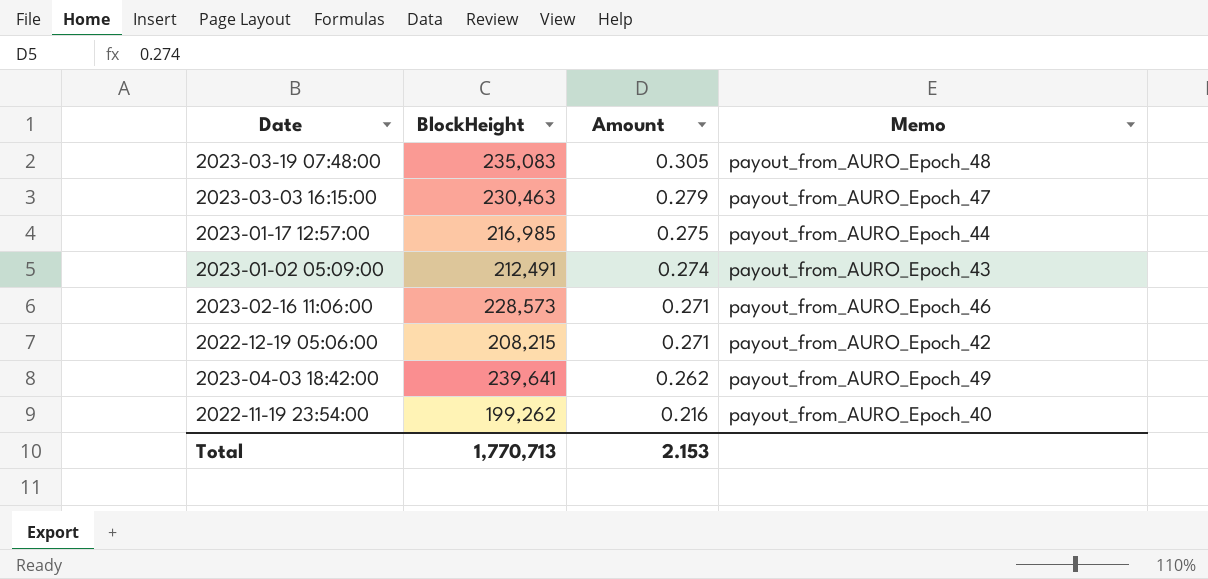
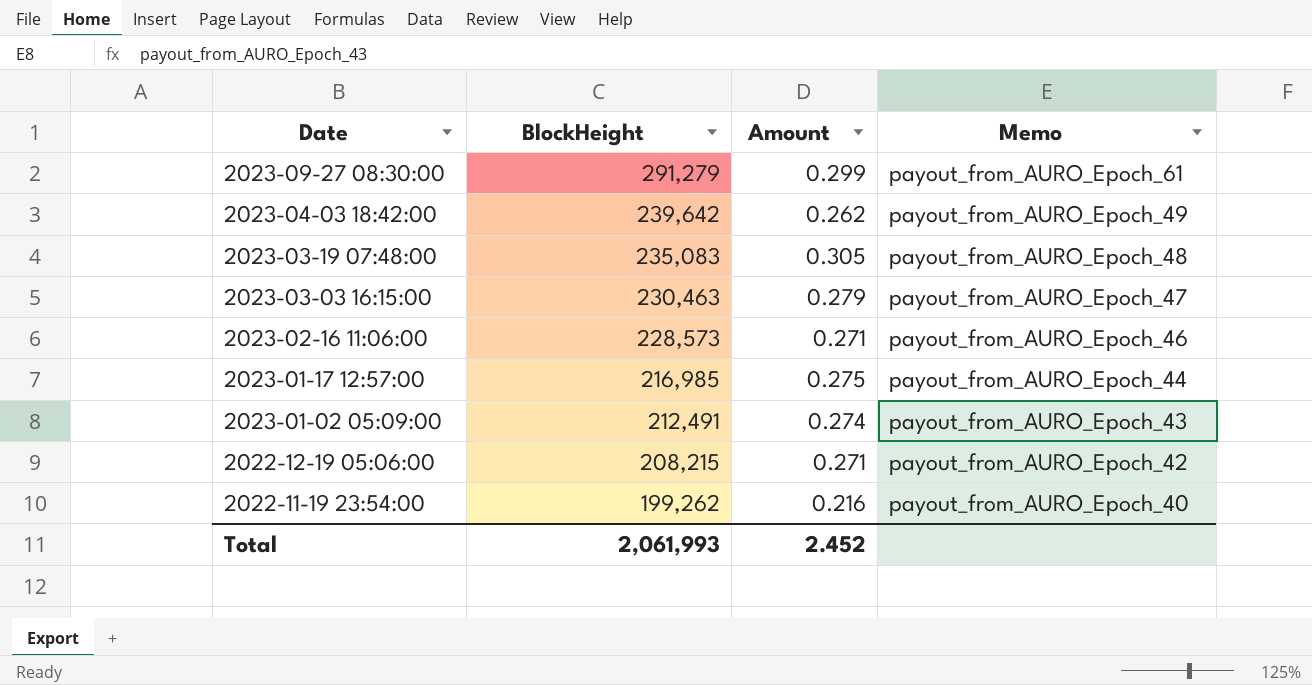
row order: Amount descending -> Date descending
row 2023-09-27 08:30:00: none -> 291,279 | 0.299 | payout_from_AURO_Epoch_61
2023-04-03 18:42:00 | BlockHeight: 239,641 -> 239,642
Total | BlockHeight: 1,770,713 -> 2,061,993
Total | Amount: 2.153 -> 2.452

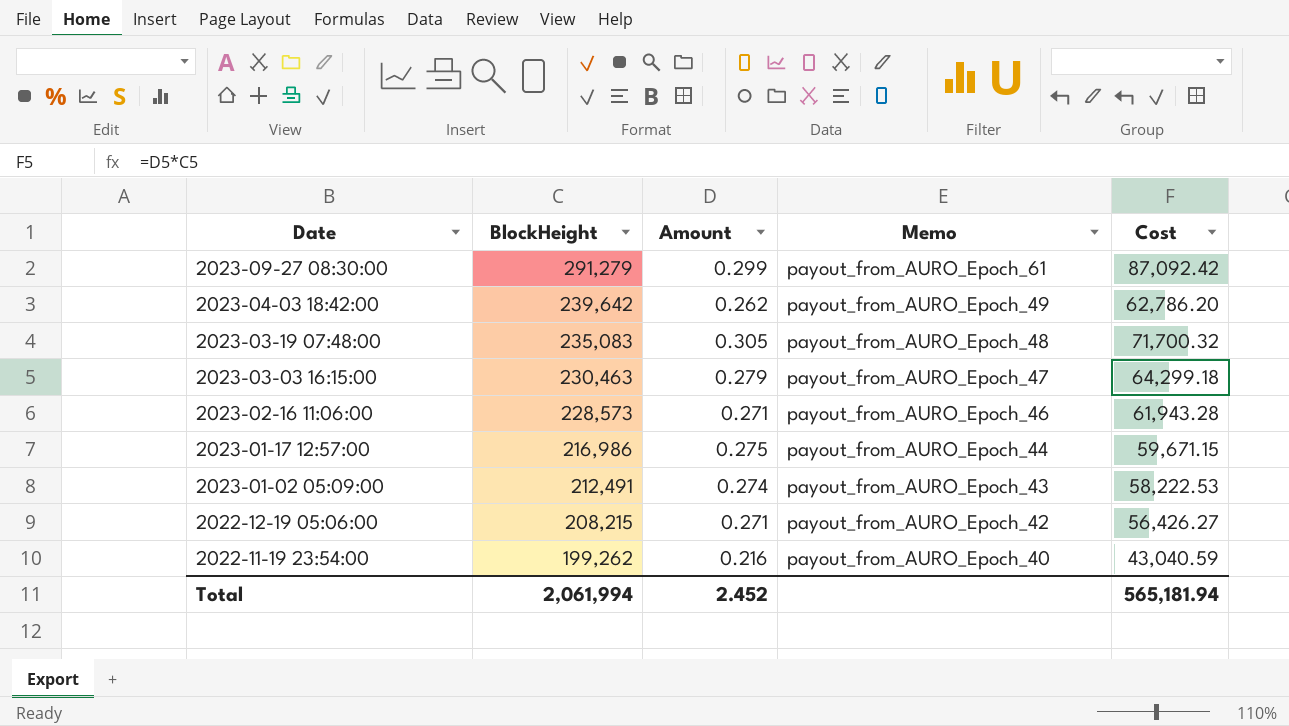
column Cost | formula: none -> [BlockHeight] * [Amount]
2023-01-17 12:57:00 | BlockHeight: 216,985 -> 216,986
Total | BlockHeight: 2,061,993 -> 2,061,994

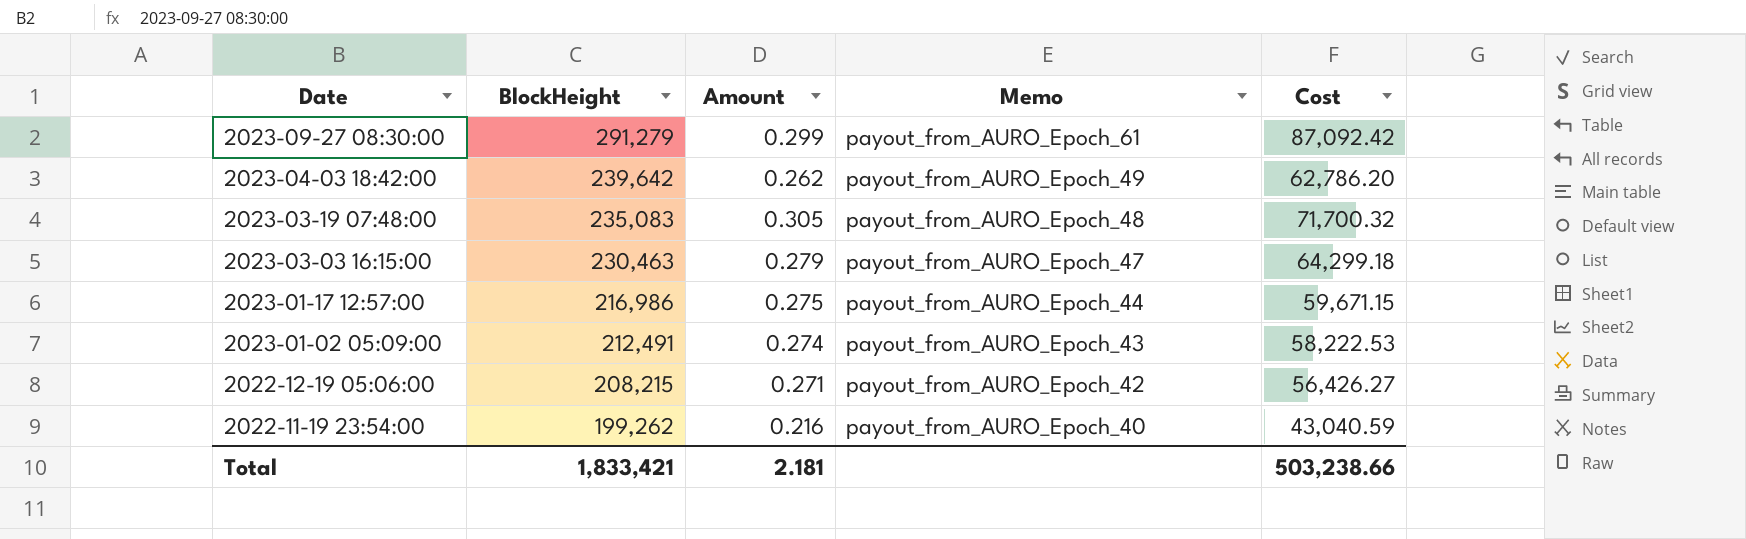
row 2023-02-16 11:06:00: 228,573 | 0.271 | payout_from_AURO_Epoch_46 | 61,943.28 -> none
Total | BlockHeight: 2,061,994 -> 1,833,421
Total | Amount: 2.452 -> 2.181
Total | Cost: 565,181.94 -> 503,238.66

